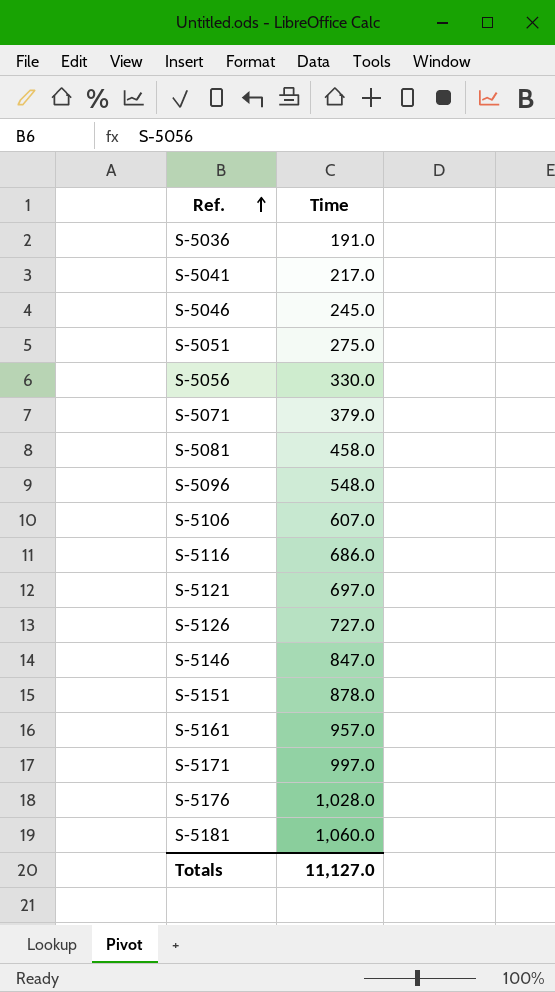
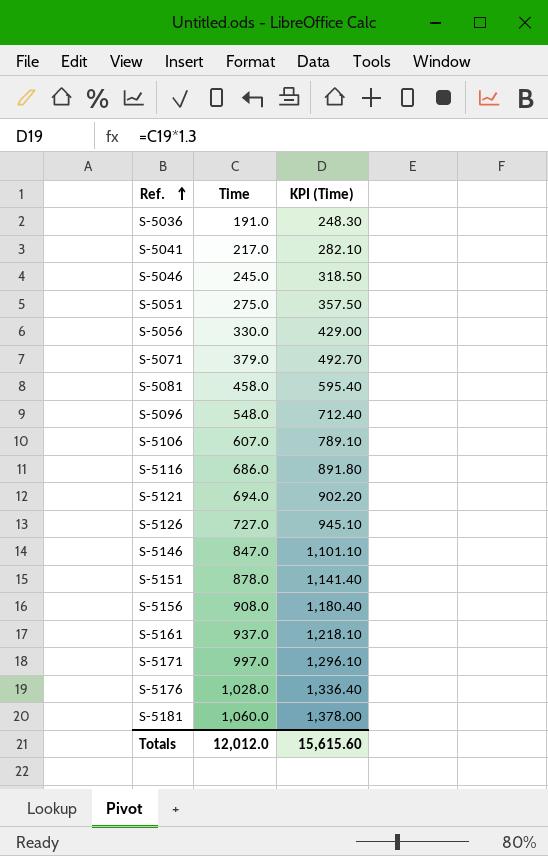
column KPI (Time) | formula: none -> [Time] * 1.3
S-5121 | Time: 697.0 -> 694.0
row S-5156: none -> 908.0 | 1,180.40
S-5161 | Time: 957.0 -> 937.0
Totals | Time: 11,127.0 -> 12,012.0

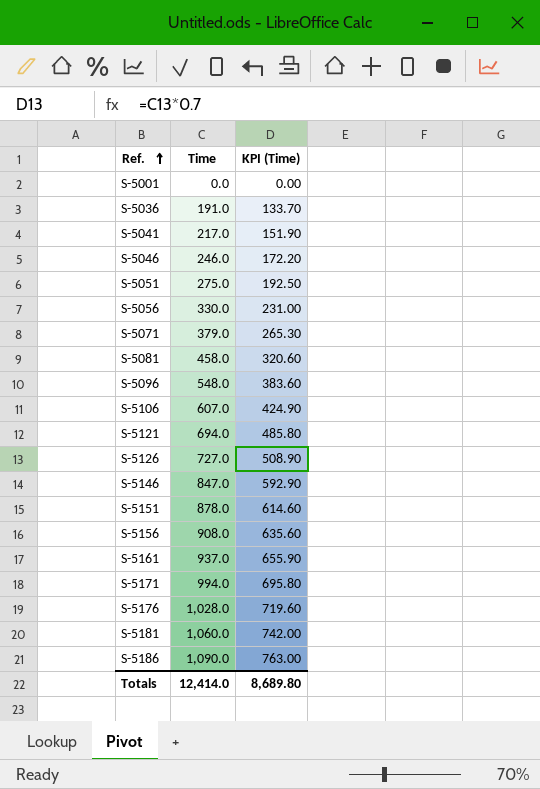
column KPI (Time) | formula: [Time] * 1.3 -> [Time] * 0.7
row S-5116: 686.0 | 891.80 -> none
row S-5001: none -> 0.0 | 0.00
S-5046 | Time: 245.0 -> 246.0
S-5171 | Time: 997.0 -> 994.0
row S-5186: none -> 1,090.0 | 763.00
Totals | Time: 12,012.0 -> 12,414.0
Totals | KPI (Time): 15,615.60 -> 8,689.80

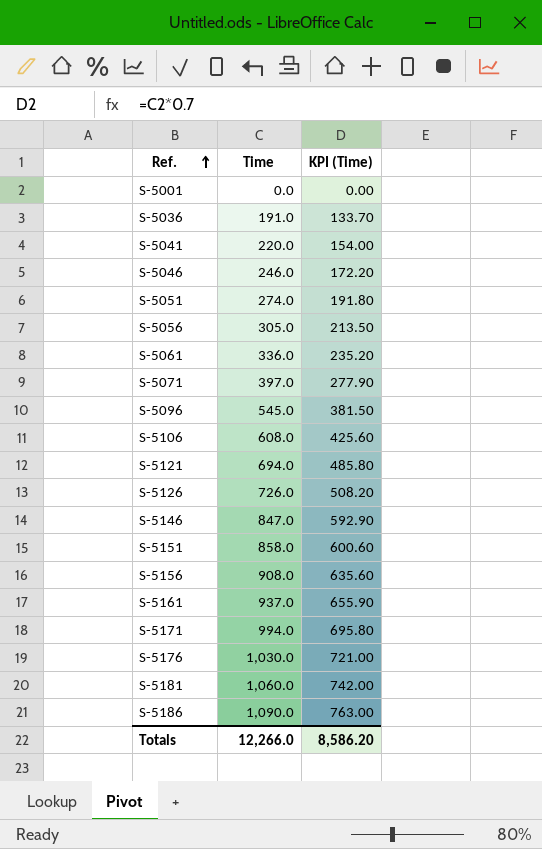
row S-5081: 458.0 | 320.60 -> none
S-5041 | Time: 217.0 -> 220.0
S-5041 | KPI (Time): 151.90 -> 154.00
S-5051 | Time: 275.0 -> 274.0
S-5051 | KPI (Time): 192.50 -> 191.80
S-5056 | Time: 330.0 -> 305.0
S-5056 | KPI (Time): 231.00 -> 213.50
row S-5061: none -> 336.0 | 235.20
S-5071 | Time: 379.0 -> 397.0
S-5071 | KPI (Time): 265.30 -> 277.90
S-5096 | Time: 548.0 -> 545.0
S-5096 | KPI (Time): 383.60 -> 381.50
S-5106 | Time: 607.0 -> 608.0
S-5106 | KPI (Time): 424.90 -> 425.60
S-5126 | Time: 727.0 -> 726.0
S-5126 | KPI (Time): 508.90 -> 508.20
S-5151 | Time: 878.0 -> 858.0
S-5151 | KPI (Time): 614.60 -> 600.60
S-5176 | Time: 1,028.0 -> 1,030.0
S-5176 | KPI (Time): 719.60 -> 721.00
Totals | Time: 12,414.0 -> 12,266.0
Totals | KPI (Time): 8,689.80 -> 8,586.20

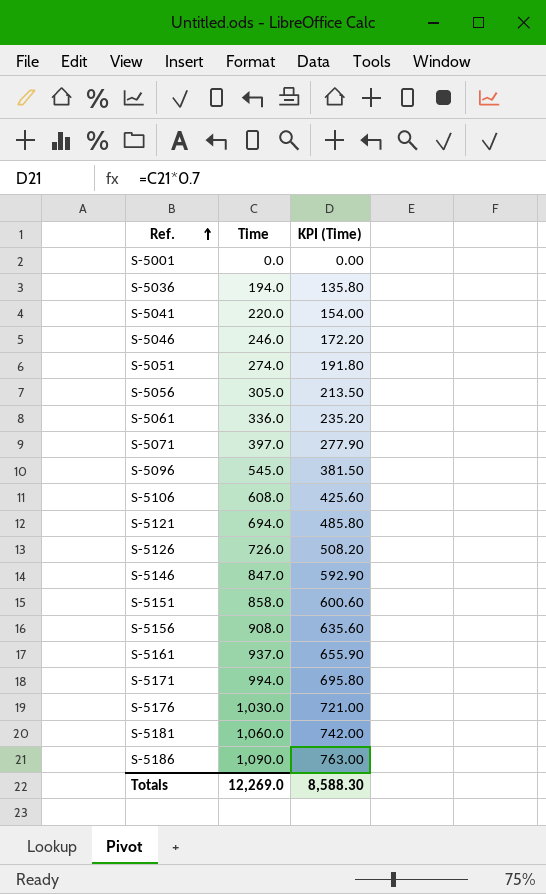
S-5036 | Time: 191.0 -> 194.0
S-5036 | KPI (Time): 133.70 -> 135.80
Totals | Time: 12,266.0 -> 12,269.0
Totals | KPI (Time): 8,586.20 -> 8,588.30

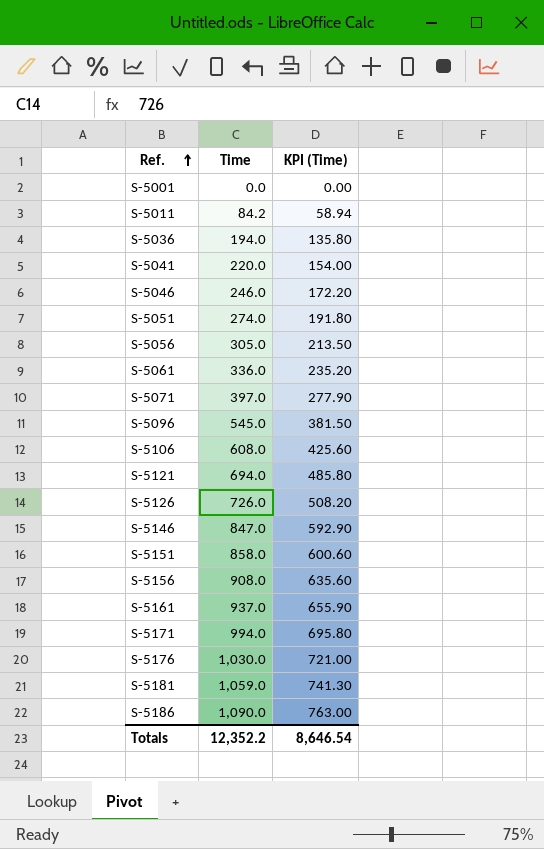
row S-5011: none -> 84.2 | 58.94
S-5181 | Time: 1,060.0 -> 1,059.0
S-5181 | KPI (Time): 742.00 -> 741.30
Totals | Time: 12,269.0 -> 12,352.2
Totals | KPI (Time): 8,588.30 -> 8,646.54

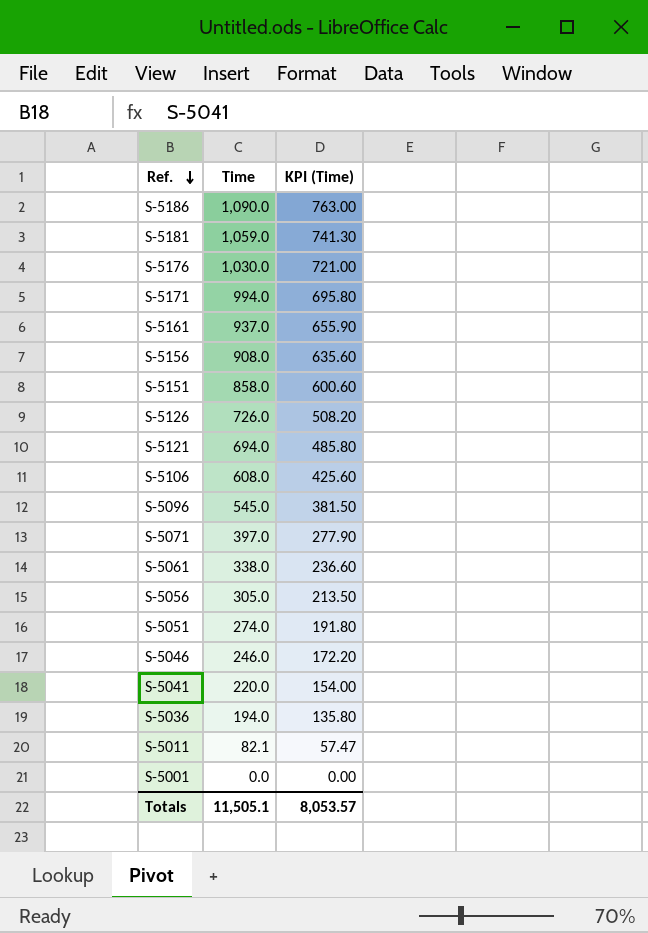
row order: Ref. ascending -> Ref. descending
row S-5146: 847.0 | 592.90 -> none
S-5061 | Time: 336.0 -> 338.0
S-5061 | KPI (Time): 235.20 -> 236.60
S-5011 | Time: 84.2 -> 82.1
S-5011 | KPI (Time): 58.94 -> 57.47
Totals | Time: 12,352.2 -> 11,505.1
Totals | KPI (Time): 8,646.54 -> 8,053.57

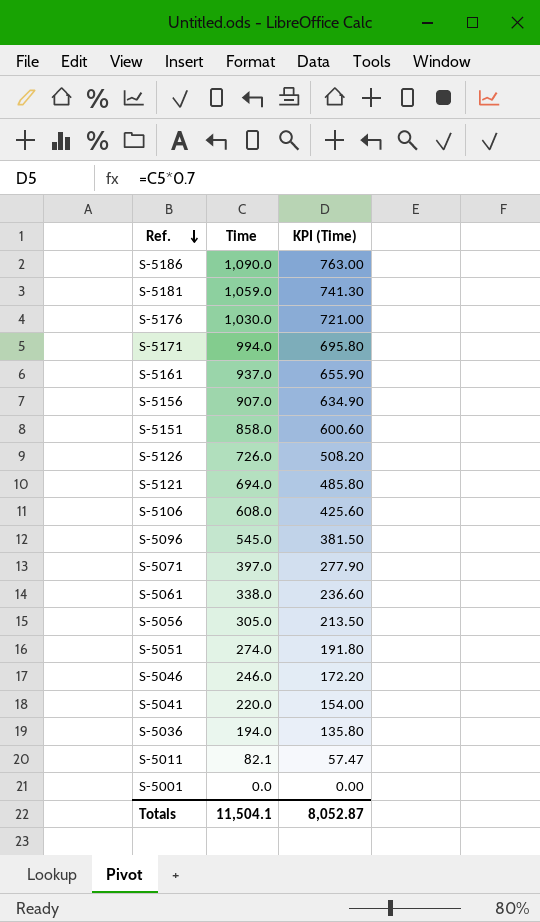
S-5156 | Time: 908.0 -> 907.0
S-5156 | KPI (Time): 635.60 -> 634.90
Totals | Time: 11,505.1 -> 11,504.1
Totals | KPI (Time): 8,053.57 -> 8,052.87

